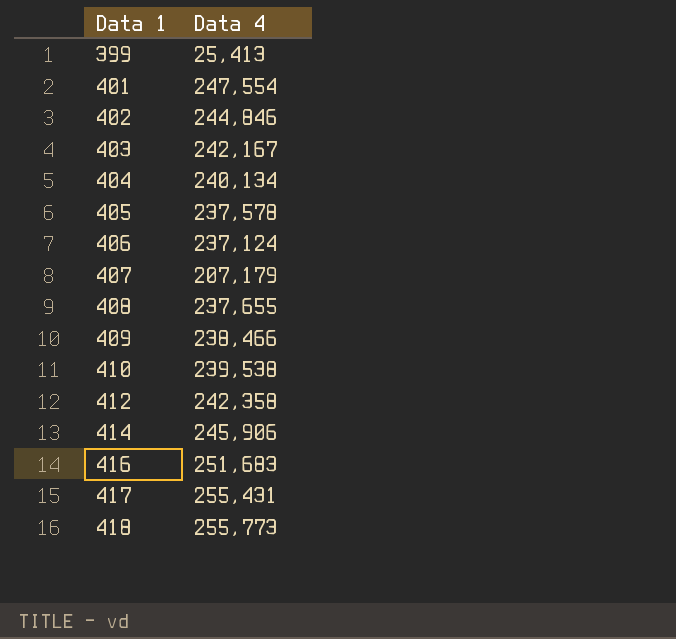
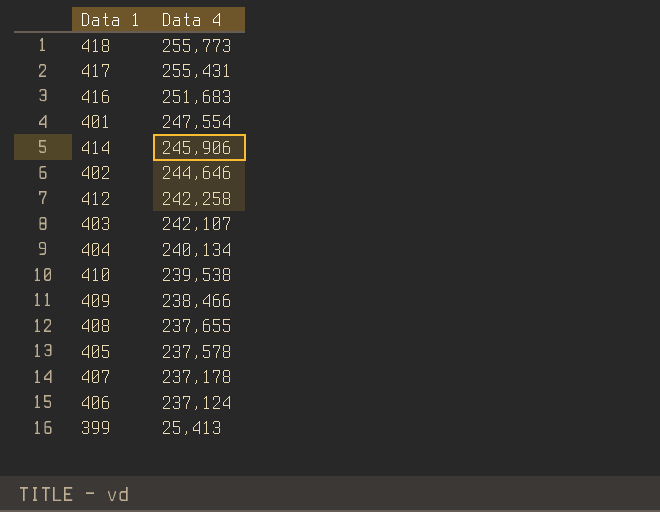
row order: Data 1 ascending -> Data 4 descending
402 | Data 4: 244,846 -> 244,646
412 | Data 4: 242,358 -> 242,258
403 | Data 4: 242,167 -> 242,107
407 | Data 4: 207,179 -> 237,178

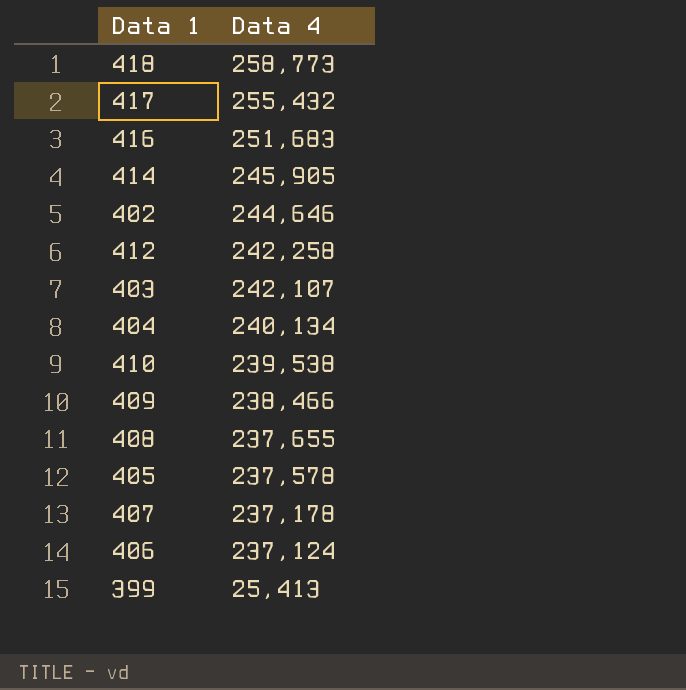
row 401: 247,554 -> none
418 | Data 4: 255,773 -> 258,773
417 | Data 4: 255,431 -> 255,432
414 | Data 4: 245,906 -> 245,905

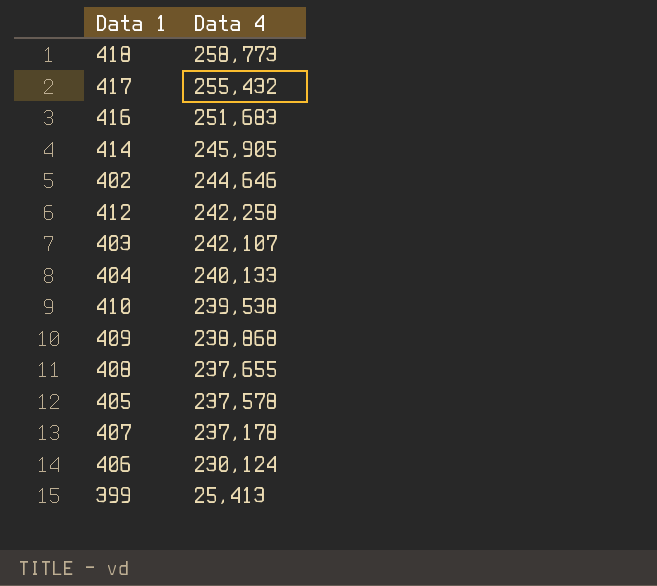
404 | Data 4: 240,134 -> 240,133
409 | Data 4: 238,466 -> 238,868
406 | Data 4: 237,124 -> 230,124

